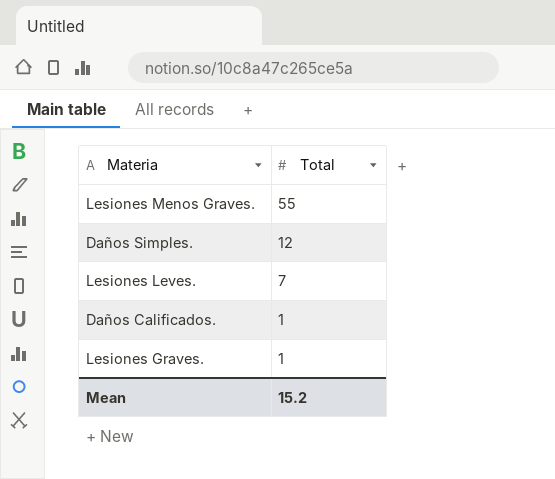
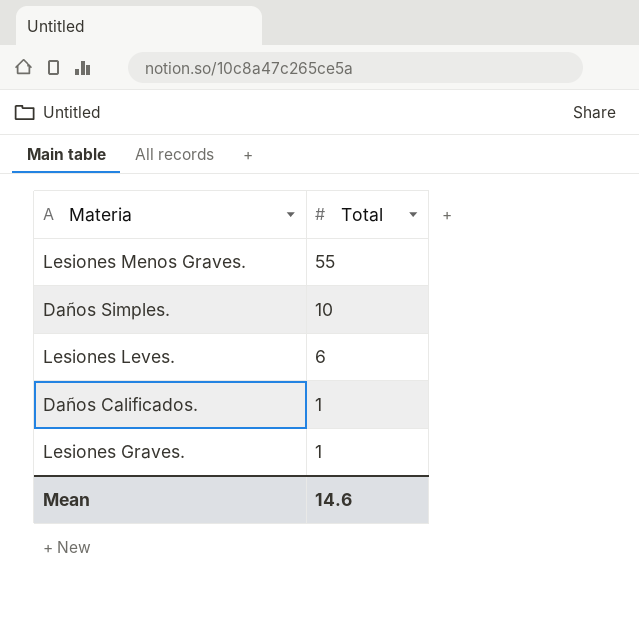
Daños Simples. | Total: 12 -> 10
Lesiones Leves. | Total: 7 -> 6
Mean | Total: 15.2 -> 14.6

